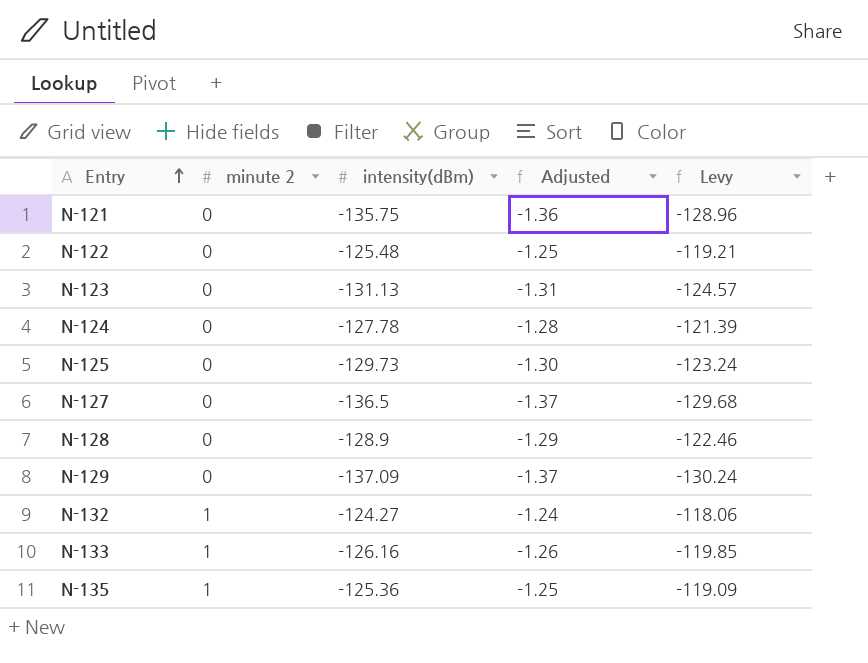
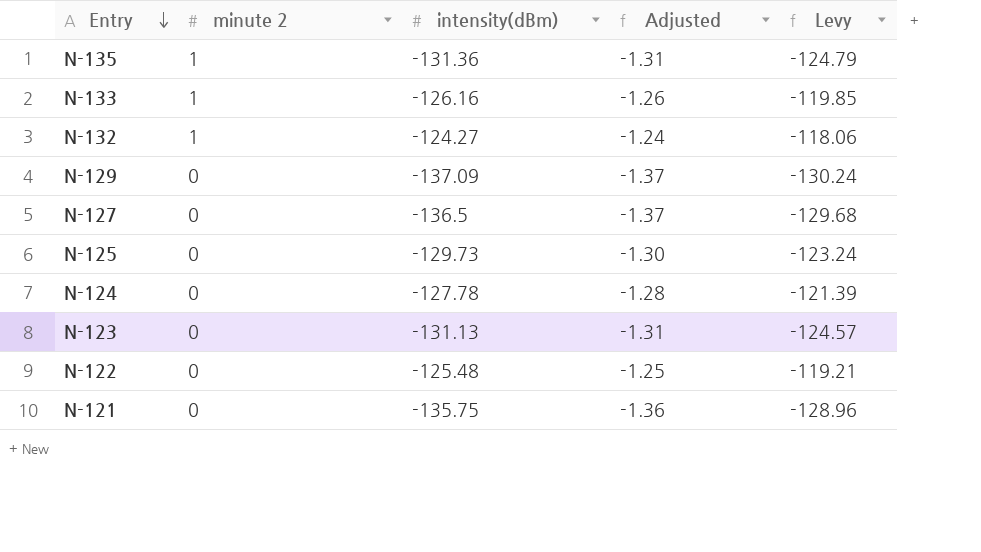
row order: Entry ascending -> Entry descending
row N-128: 0 | -128.9 | -1.29 | -122.46 -> none
N-135 | intensity(dBm): -125.36 -> -131.36
N-135 | Adjusted: -1.25 -> -1.31
N-135 | Levy: -119.09 -> -124.79

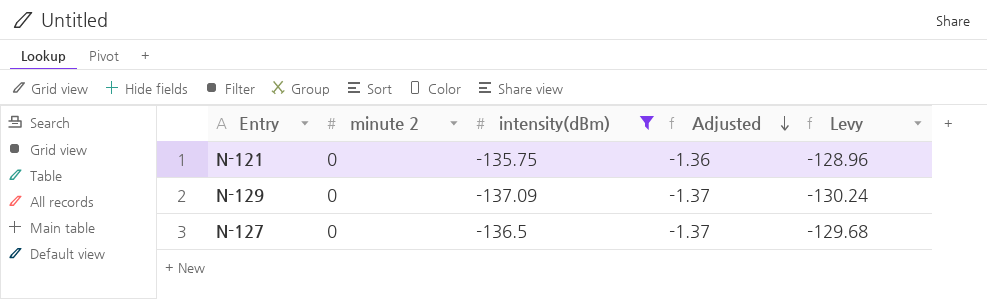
filter: none -> intensity(dBm) <= -135.75
row order: Entry descending -> Adjusted descending

